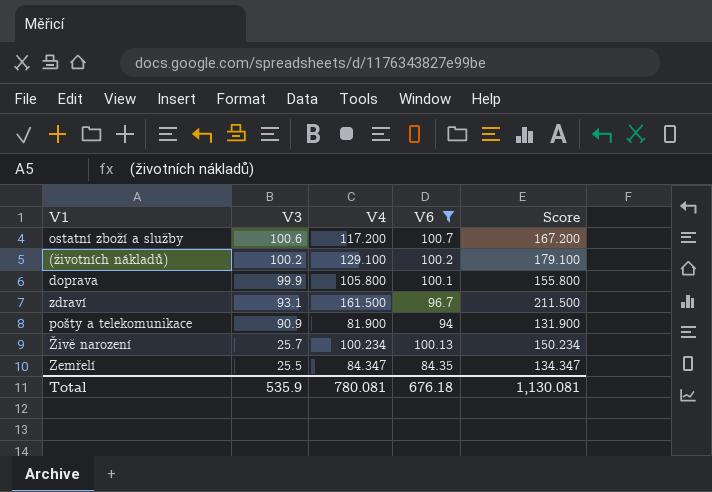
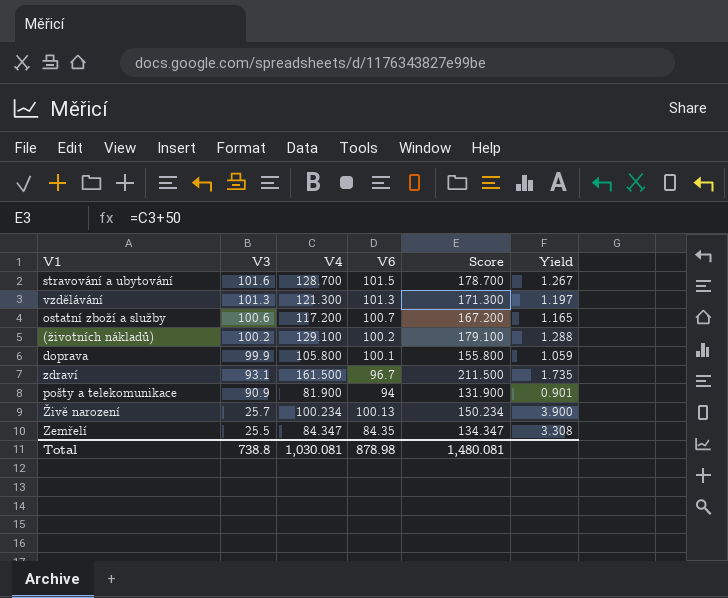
filter: V6 <= 100.7 -> none
column Yield | formula: none -> [V4] / [V3]
Total | V3: 535.9 -> 738.8
Total | V4: 780.081 -> 1,030.081
Total | V6: 676.18 -> 878.98
Total | Score: 1,130.081 -> 1,480.081

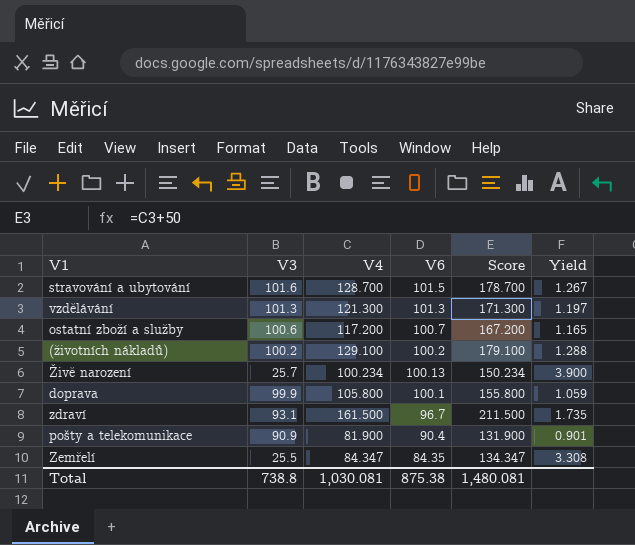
row order: V3 descending -> V6 descending
pošty a telekomunikace | V6: 94 -> 90.4
Total | V6: 878.98 -> 875.38

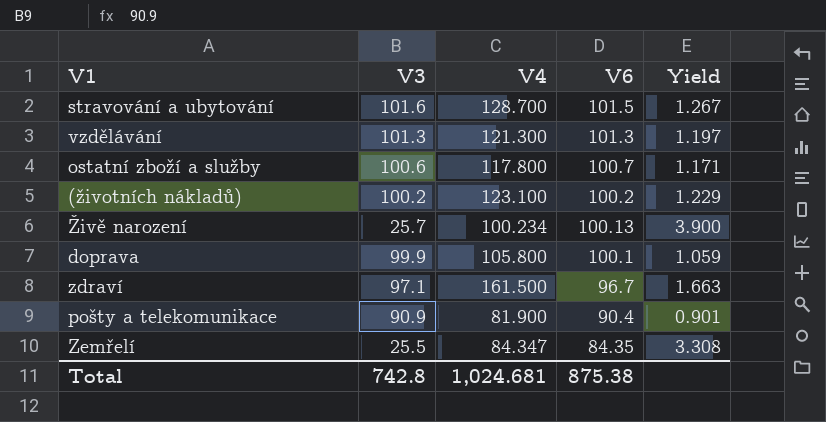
column Score | formula: [V4] + 50 -> none
ostatní zboží a služby | V4: 117.200 -> 117.800
ostatní zboží a služby | Yield: 1.165 -> 1.171
(životních nákladů) | V4: 129.100 -> 123.100
(životních nákladů) | Yield: 1.288 -> 1.229
zdraví | V3: 93.1 -> 97.1
zdraví | Yield: 1.735 -> 1.663
Total | V3: 738.8 -> 742.8
Total | V4: 1,030.081 -> 1,024.681

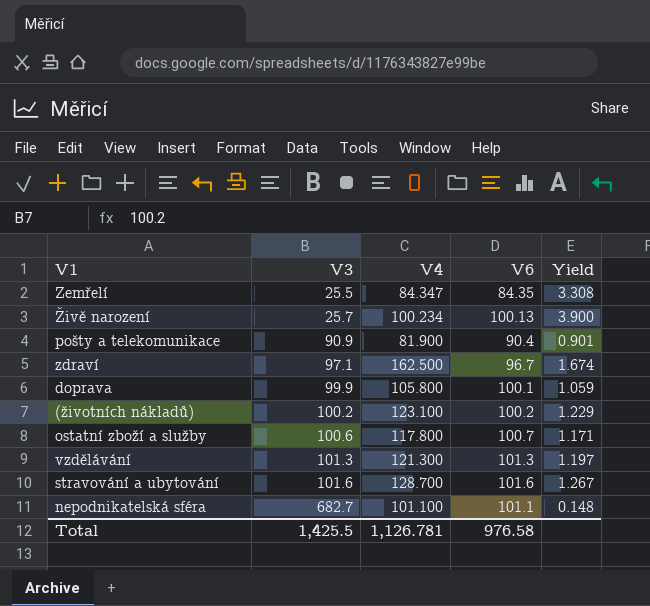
row order: V6 descending -> V3 ascending
zdraví | V4: 161.500 -> 162.500
zdraví | Yield: 1.663 -> 1.674
stravování a ubytování | V6: 101.5 -> 101.6
row nepodnikatelská sféra: none -> 682.7 | 101.100 | 101.1 | 0.148
Total | V3: 742.8 -> 1,425.5
Total | V4: 1,024.681 -> 1,126.781
Total | V6: 875.38 -> 976.58

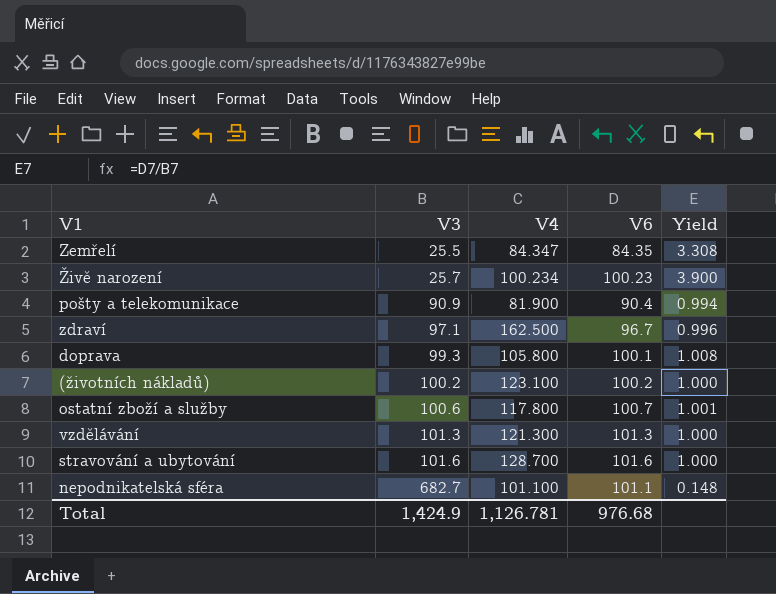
column Yield | formula: [V4] / [V3] -> [V6] / [V3]
Živě narození | V6: 100.13 -> 100.23
doprava | V3: 99.9 -> 99.3
Total | V3: 1,425.5 -> 1,424.9
Total | V6: 976.58 -> 976.68

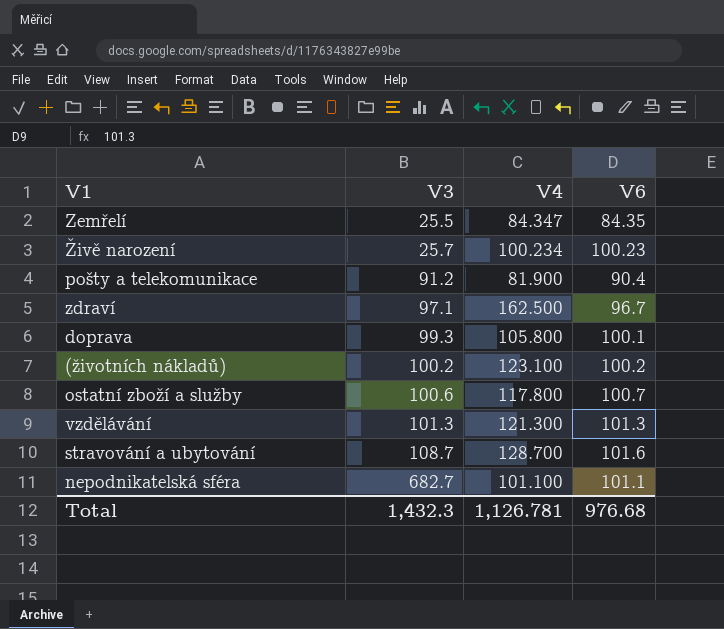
column Yield | formula: [V6] / [V3] -> none
pošty a telekomunikace | V3: 90.9 -> 91.2
stravování a ubytování | V3: 101.6 -> 108.7
Total | V3: 1,424.9 -> 1,432.3

